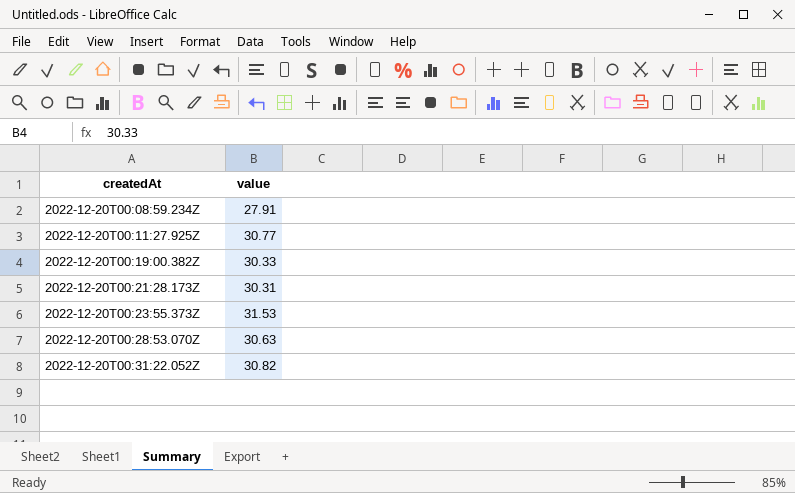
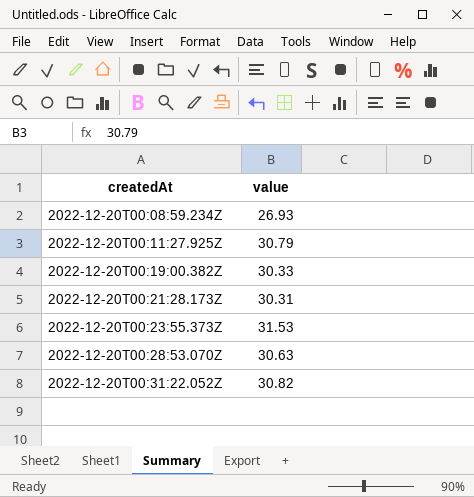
2022-12-20T00:08:59.234Z | value: 27.91 -> 26.93
2022-12-20T00:11:27.925Z | value: 30.77 -> 30.79

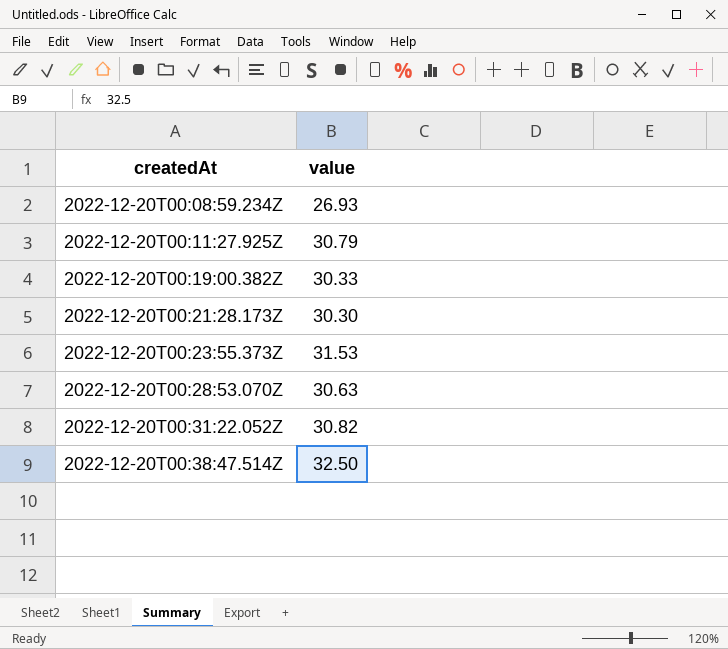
2022-12-20T00:21:28.173Z | value: 30.31 -> 30.30
row 2022-12-20T00:38:47.514Z: none -> 32.50

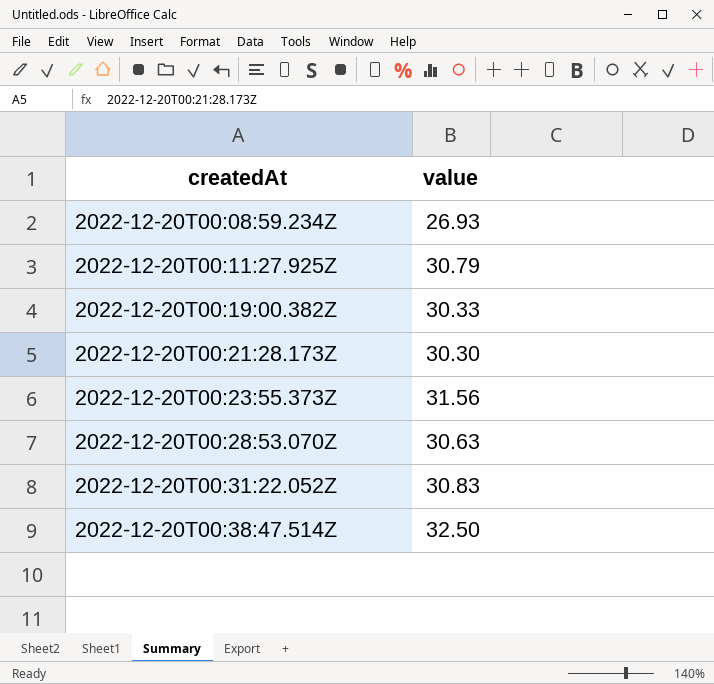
2022-12-20T00:23:55.373Z | value: 31.53 -> 31.56
2022-12-20T00:31:22.052Z | value: 30.82 -> 30.83

